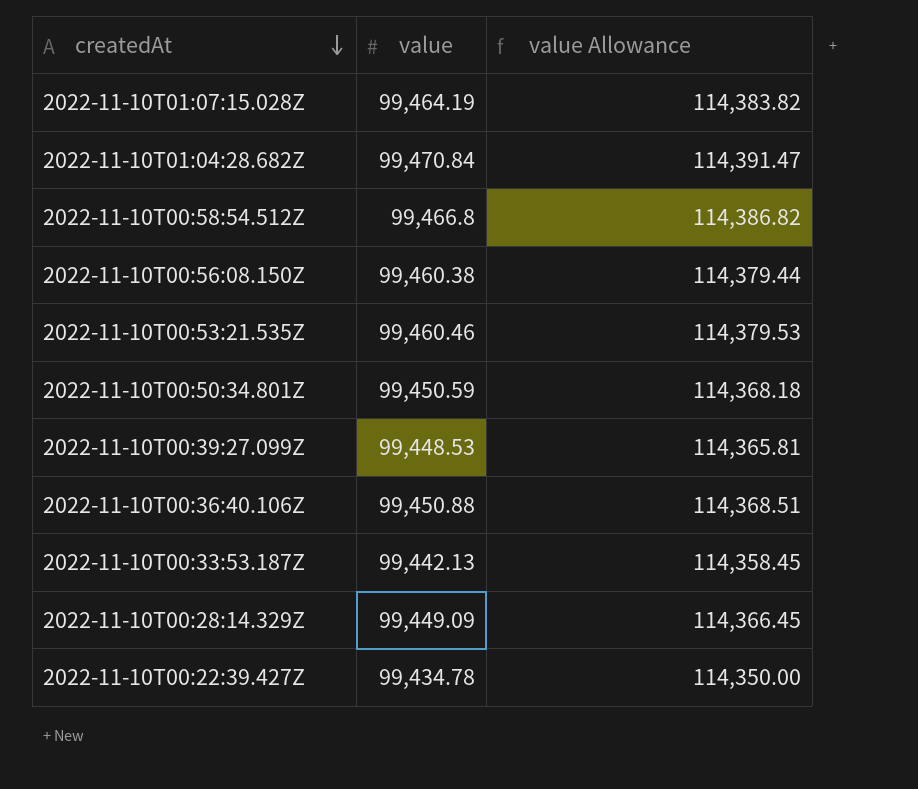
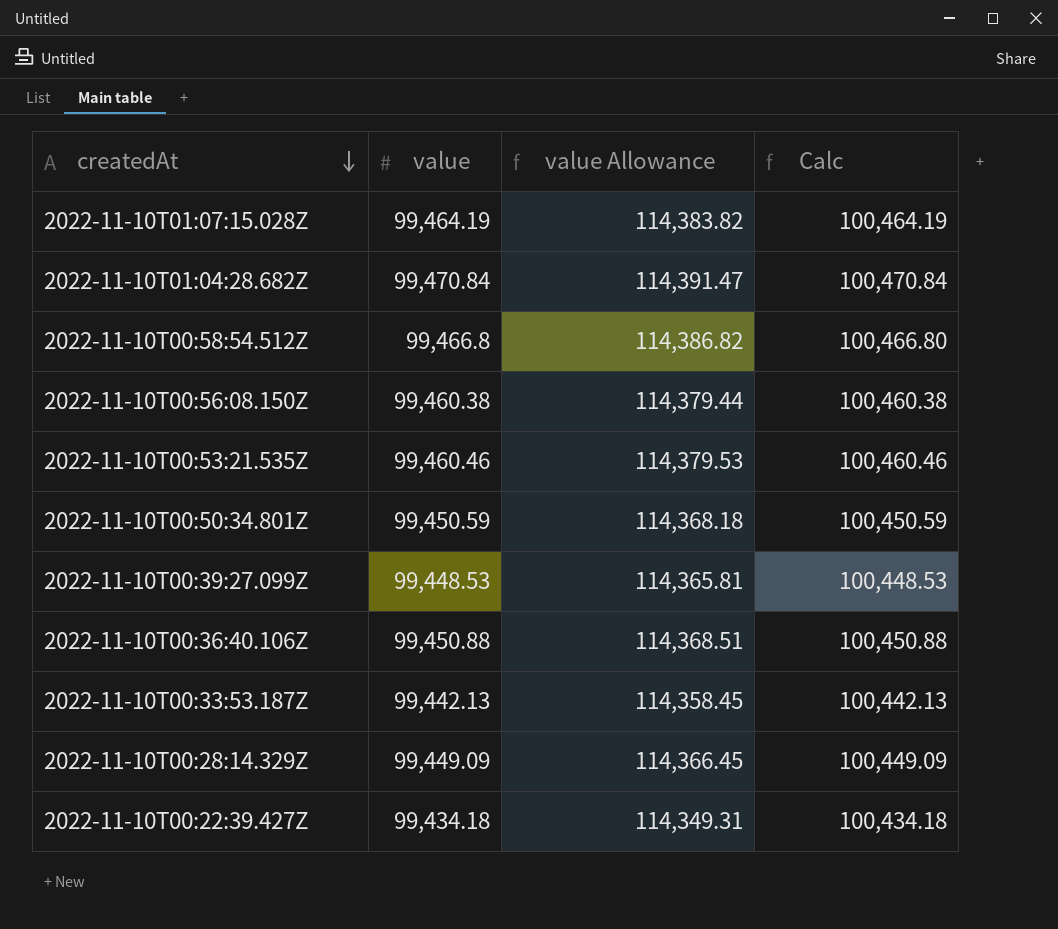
column Calc | formula: none -> [value] + 1000
2022-11-10T00:22:39.427Z | value: 99,434.78 -> 99,434.18
2022-11-10T00:22:39.427Z | value Allowance: 114,350.00 -> 114,349.31

